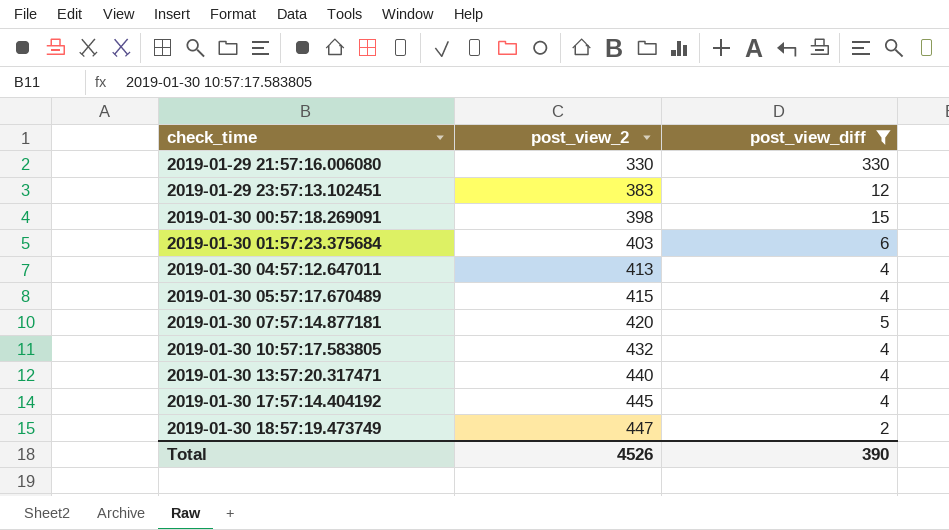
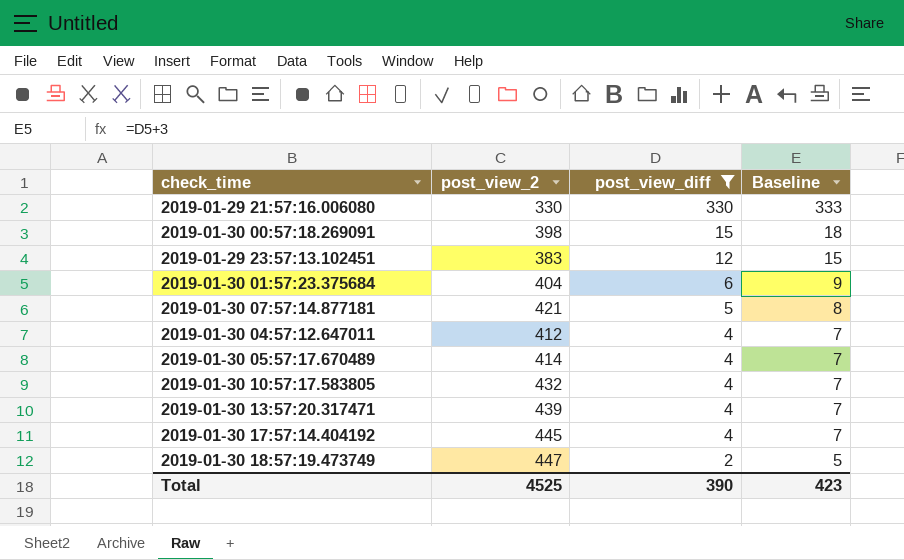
row order: check_time ascending -> post_view_diff descending
column Baseline | formula: none -> [post_view_diff] + 3
2019-01-30 01:57:23.375684 | post_view_2: 403 -> 404
2019-01-30 07:57:14.877181 | post_view_2: 420 -> 421
2019-01-30 04:57:12.647011 | post_view_2: 413 -> 412
2019-01-30 05:57:17.670489 | post_view_2: 415 -> 414
2019-01-30 13:57:20.317471 | post_view_2: 440 -> 439
Total | post_view_2: 4526 -> 4525

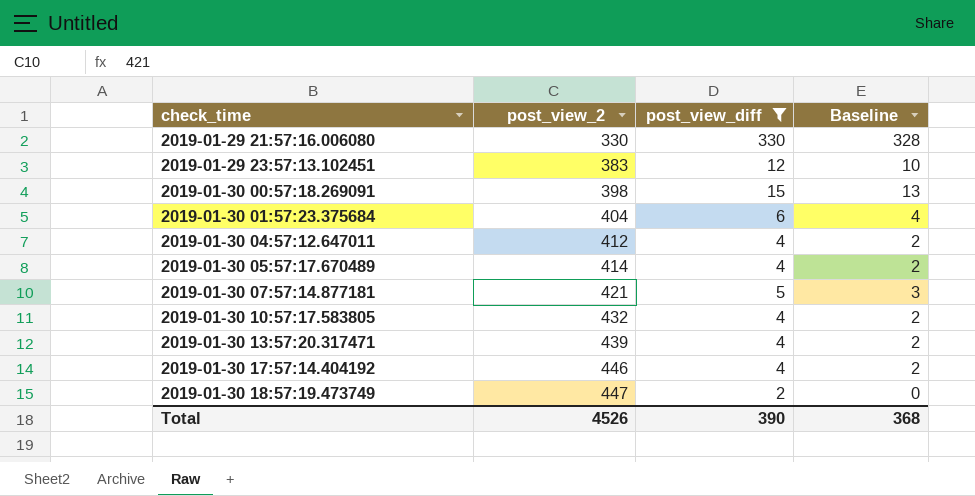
row order: post_view_diff descending -> check_time ascending
column Baseline | formula: [post_view_diff] + 3 -> [post_view_diff] - 2
2019-01-30 17:57:14.404192 | post_view_2: 445 -> 446
Total | post_view_2: 4525 -> 4526
Total | Baseline: 423 -> 368

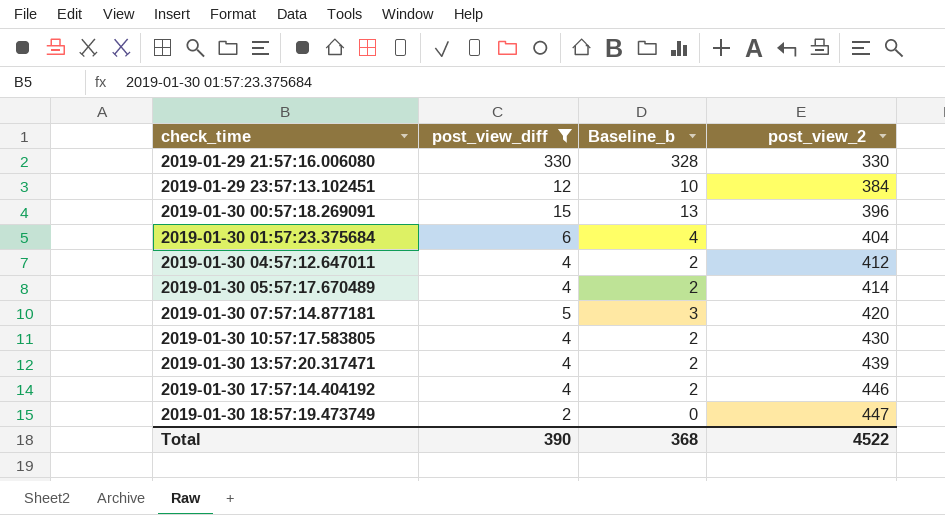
column name: Baseline -> Baseline_b
column post_view_2 | position: 2 -> 4
2019-01-29 23:57:13.102451 | post_view_2: 383 -> 384
2019-01-30 00:57:18.269091 | post_view_2: 398 -> 396
2019-01-30 07:57:14.877181 | post_view_2: 421 -> 420
2019-01-30 10:57:17.583805 | post_view_2: 432 -> 430
Total | post_view_2: 4526 -> 4522

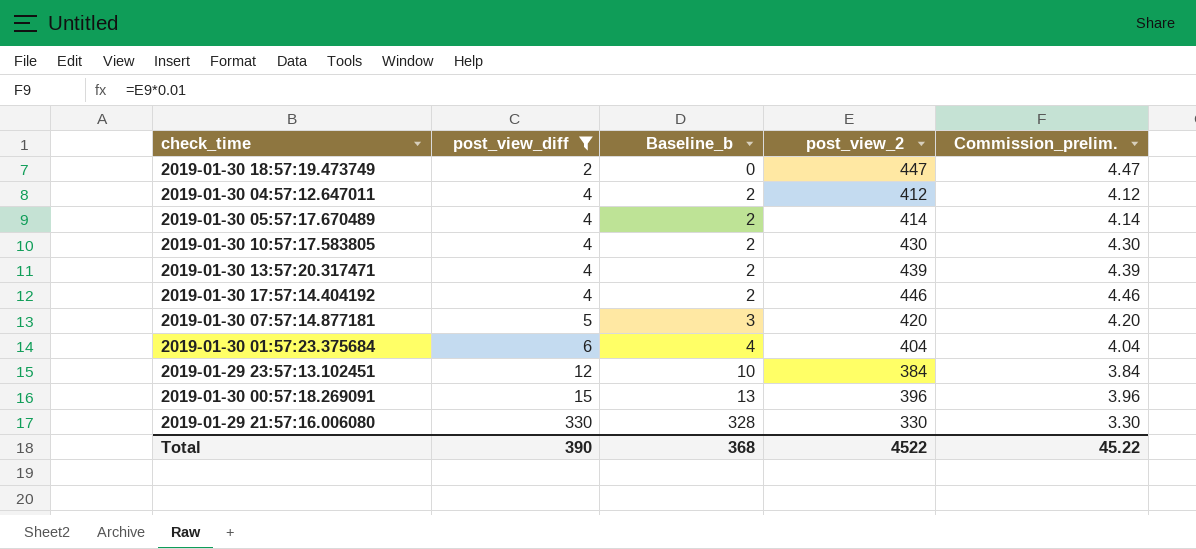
row order: check_time ascending -> post_view_diff ascending
column Commission_prelim. | formula: none -> [post_view_2] * 0.01

